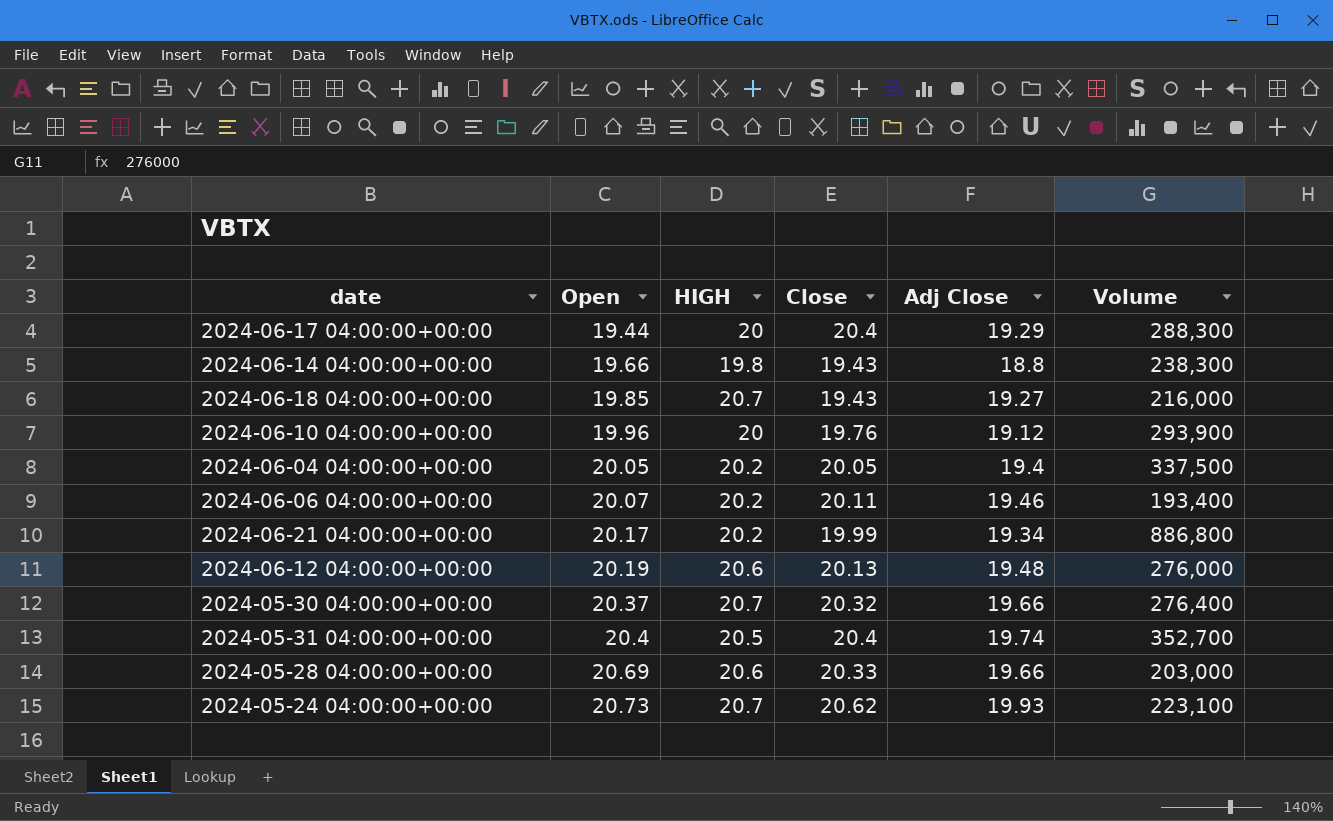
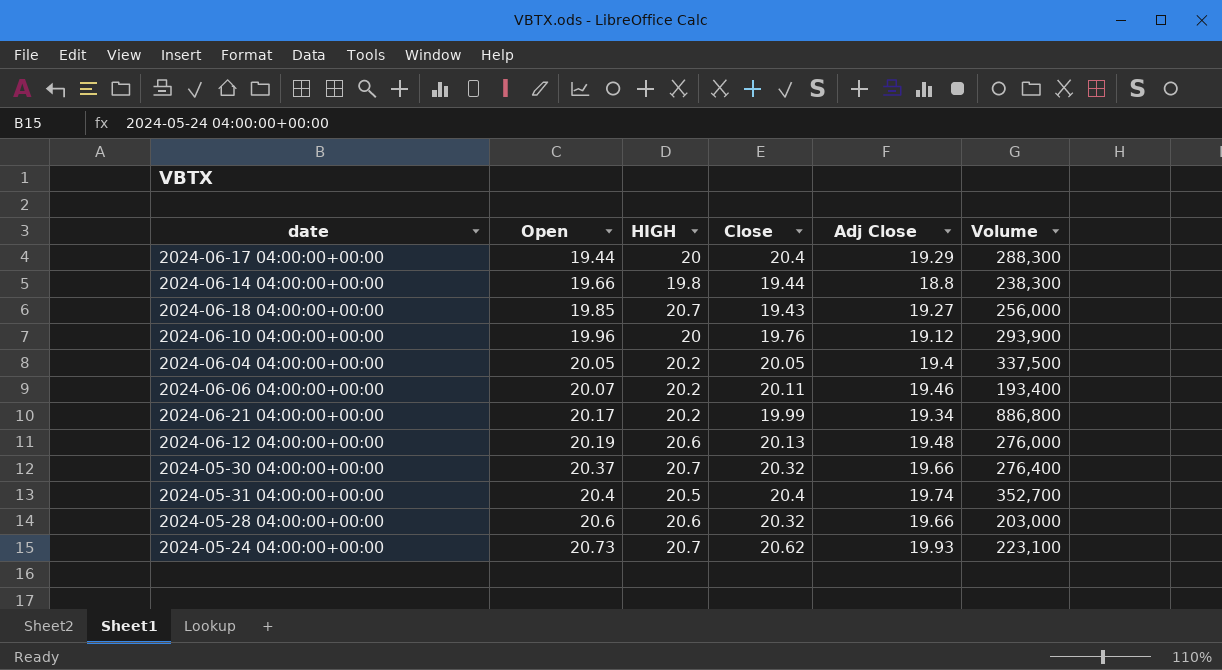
2024-06-14 04:00:00+00:00 | Close: 19.43 -> 19.44
2024-06-18 04:00:00+00:00 | Volume: 216,000 -> 256,000
2024-05-28 04:00:00+00:00 | Open: 20.69 -> 20.6
2024-05-28 04:00:00+00:00 | Close: 20.33 -> 20.32

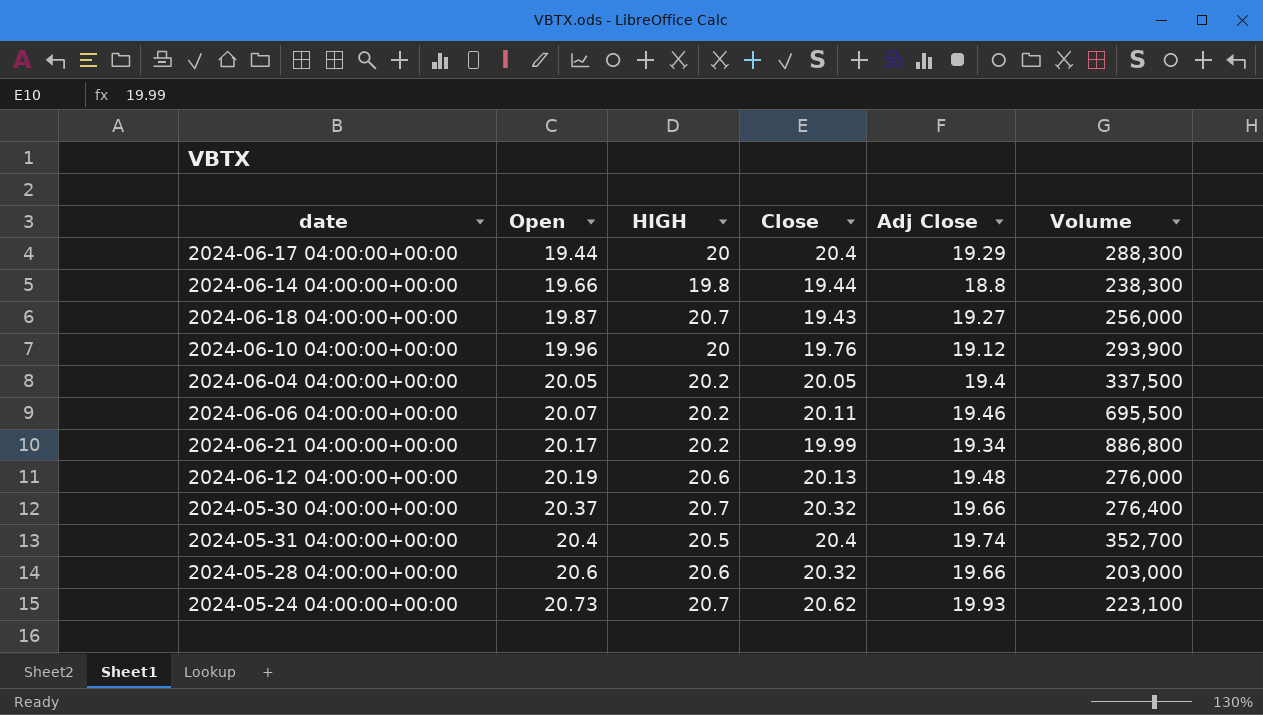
2024-06-18 04:00:00+00:00 | Open: 19.85 -> 19.87
2024-06-06 04:00:00+00:00 | Volume: 193,400 -> 695,500

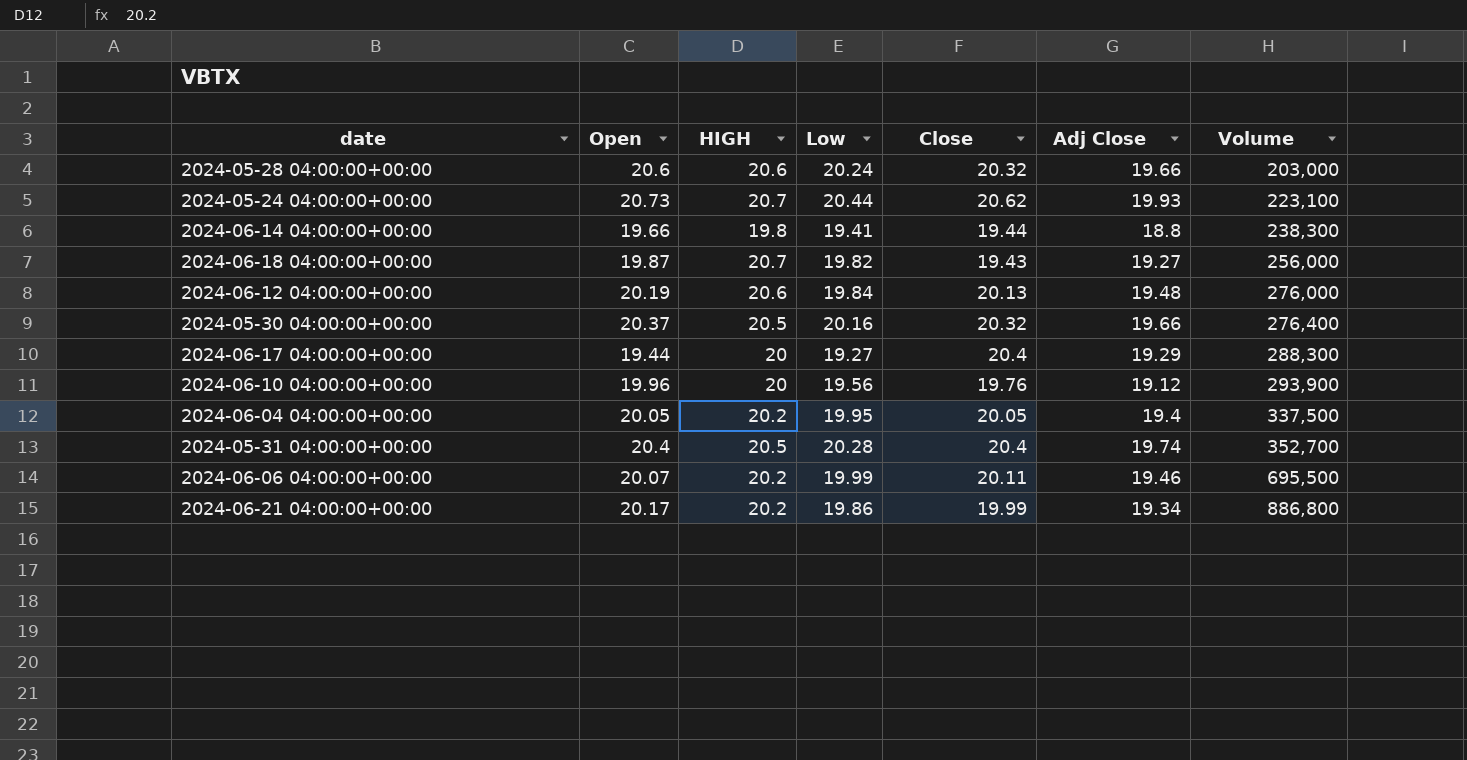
row order: Open ascending -> Volume ascending
column Low | position: none -> 4
2024-05-30 04:00:00+00:00 | HIGH: 20.7 -> 20.5

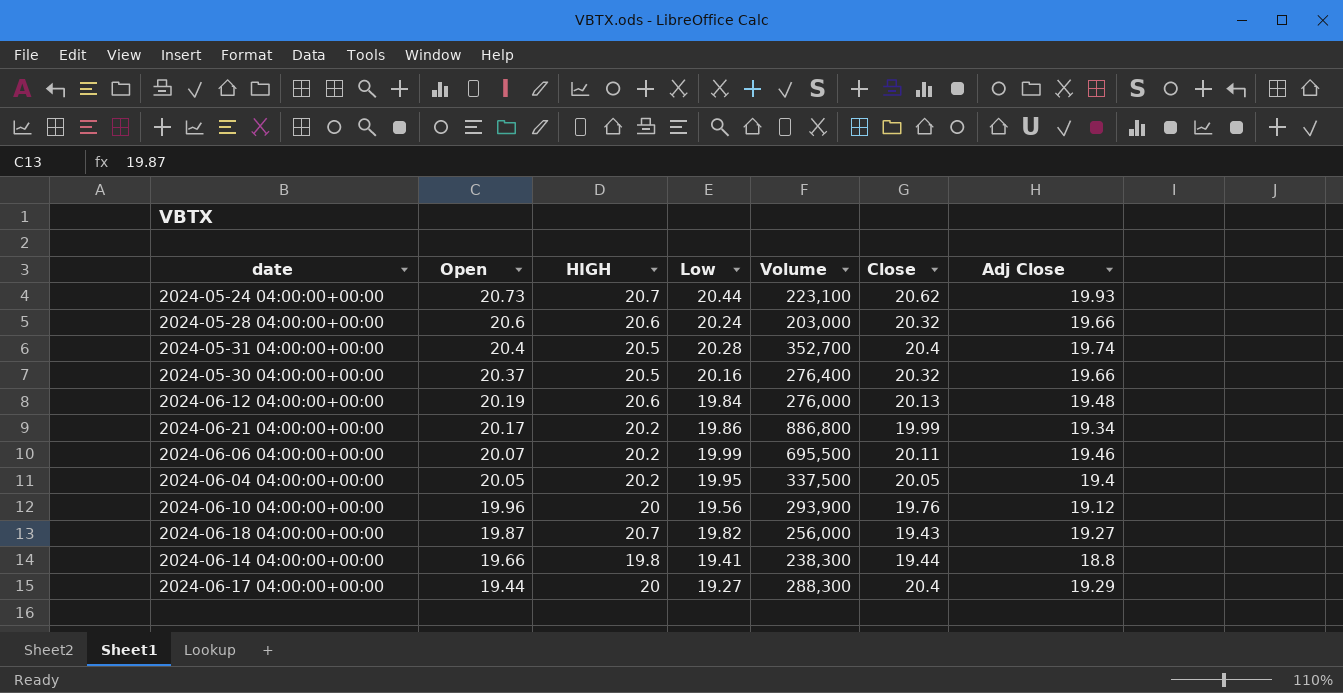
row order: Volume ascending -> Open descending
column Volume | position: 7 -> 5

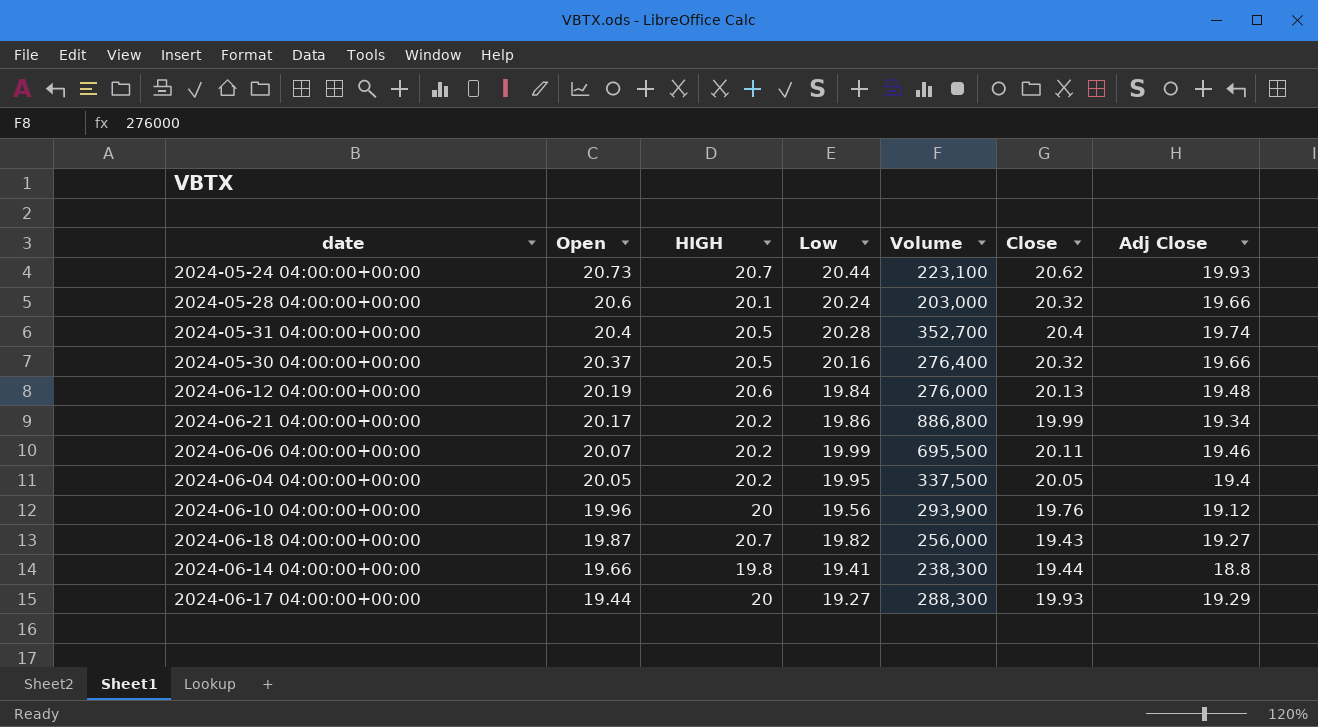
2024-05-28 04:00:00+00:00 | HIGH: 20.6 -> 20.1
2024-06-17 04:00:00+00:00 | Close: 20.4 -> 19.93

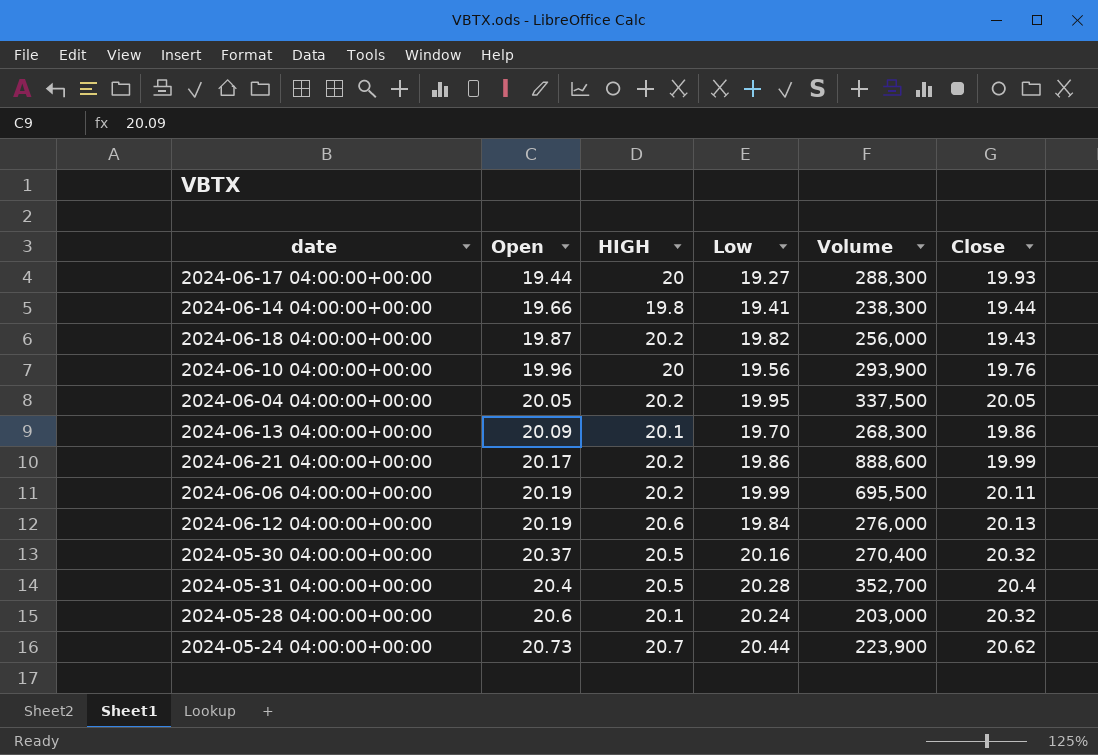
row order: Open descending -> Open ascending
column Adj Close | position: 7 -> none
2024-06-18 04:00:00+00:00 | HIGH: 20.7 -> 20.2
row 2024-06-13 04:00:00+00:00: none -> 20.09 | 20.1 | 19.70 | 268,300 | 19.86
2024-06-21 04:00:00+00:00 | Volume: 886,800 -> 888,600
2024-06-06 04:00:00+00:00 | Open: 20.07 -> 20.19
2024-05-30 04:00:00+00:00 | Volume: 276,400 -> 270,400
2024-05-24 04:00:00+00:00 | Volume: 223,100 -> 223,900

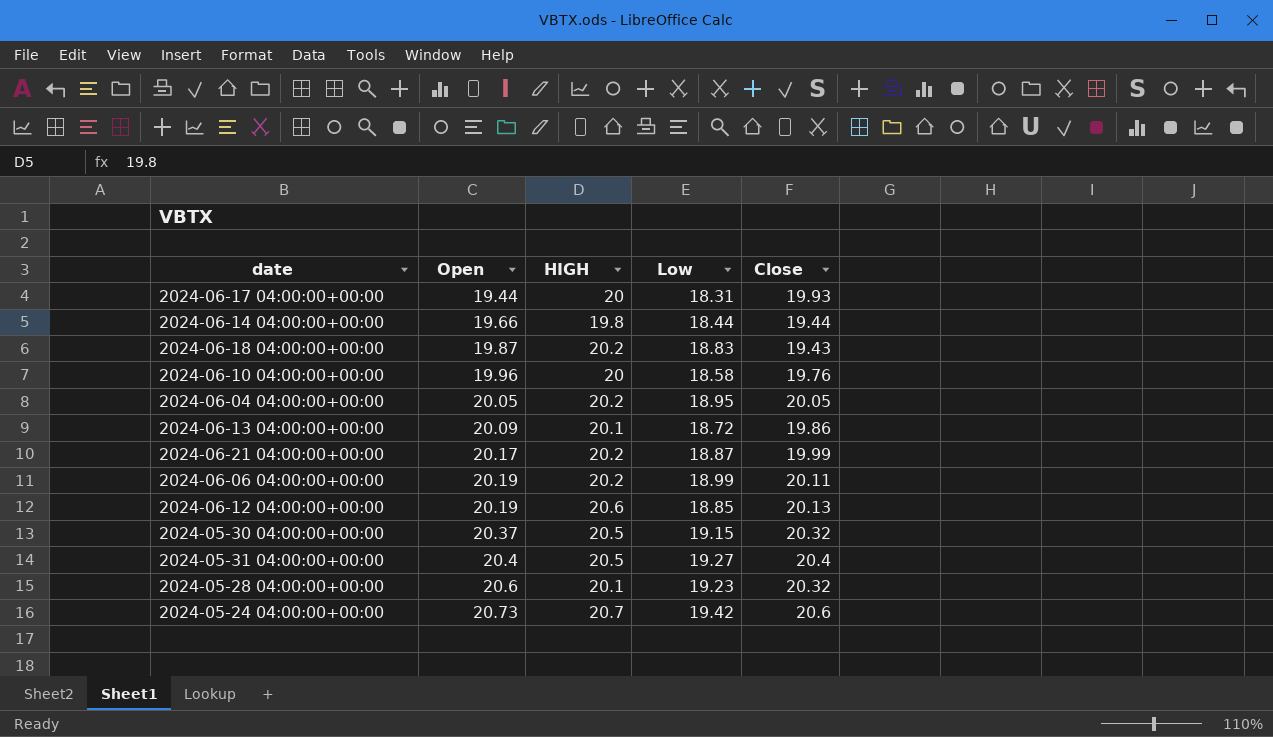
column Volume | position: 5 -> none
2024-06-17 04:00:00+00:00 | Low: 19.27 -> 18.31
2024-06-14 04:00:00+00:00 | Low: 19.41 -> 18.44
2024-06-18 04:00:00+00:00 | Low: 19.82 -> 18.83
2024-06-10 04:00:00+00:00 | Low: 19.56 -> 18.58
2024-06-04 04:00:00+00:00 | Low: 19.95 -> 18.95
2024-06-13 04:00:00+00:00 | Low: 19.70 -> 18.72
2024-06-21 04:00:00+00:00 | Low: 19.86 -> 18.87
2024-06-06 04:00:00+00:00 | Low: 19.99 -> 18.99
2024-06-12 04:00:00+00:00 | Low: 19.84 -> 18.85
2024-05-30 04:00:00+00:00 | Low: 20.16 -> 19.15
2024-05-31 04:00:00+00:00 | Low: 20.28 -> 19.27
2024-05-28 04:00:00+00:00 | Low: 20.24 -> 19.23
2024-05-24 04:00:00+00:00 | Low: 20.44 -> 19.42
2024-05-24 04:00:00+00:00 | Close: 20.62 -> 20.6

